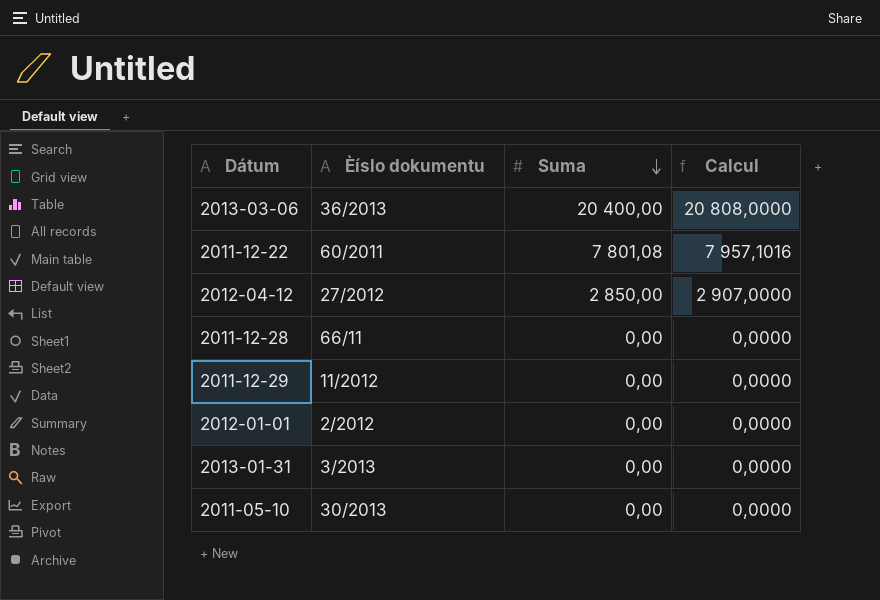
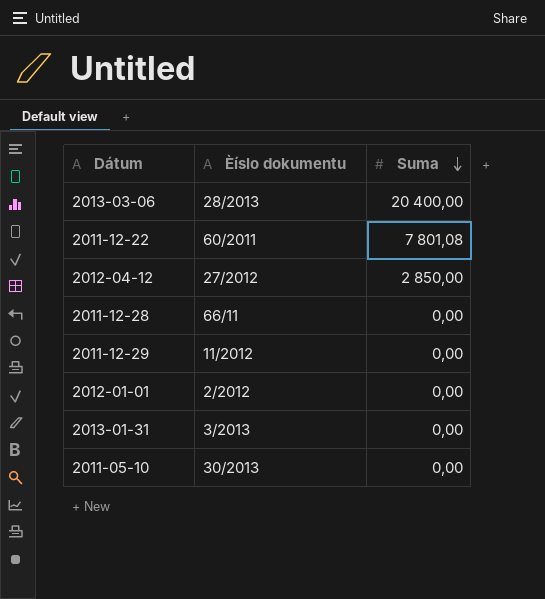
column Calcul | formula: [Suma] * 1,02 -> none
2013-03-06 | Èíslo dokumentu: 36/2013 -> 28/2013

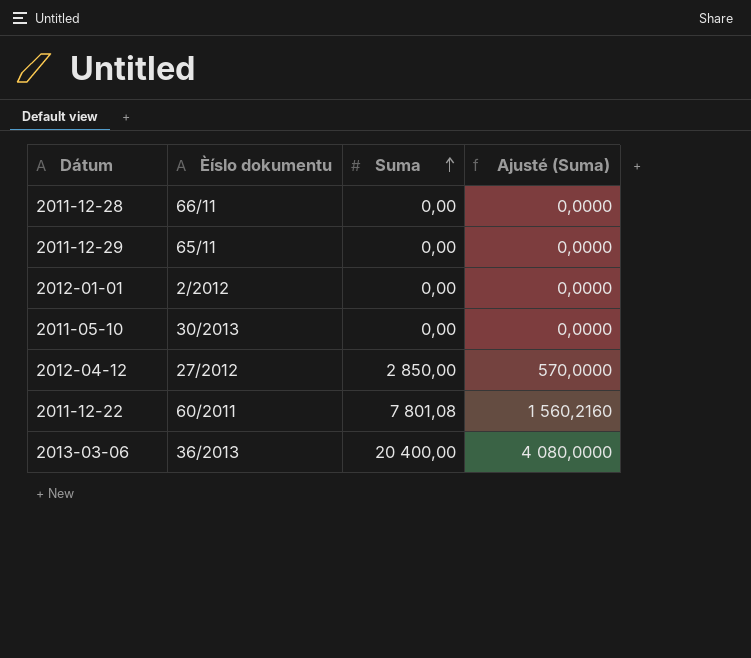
row order: Suma descending -> Suma ascending
column Ajusté (Suma) | formula: none -> [Suma] * 0,2
row 2013-01-31: 3/2013 | 0,00 -> none
2011-12-29 | Èíslo dokumentu: 11/2012 -> 65/11
2013-03-06 | Èíslo dokumentu: 28/2013 -> 36/2013

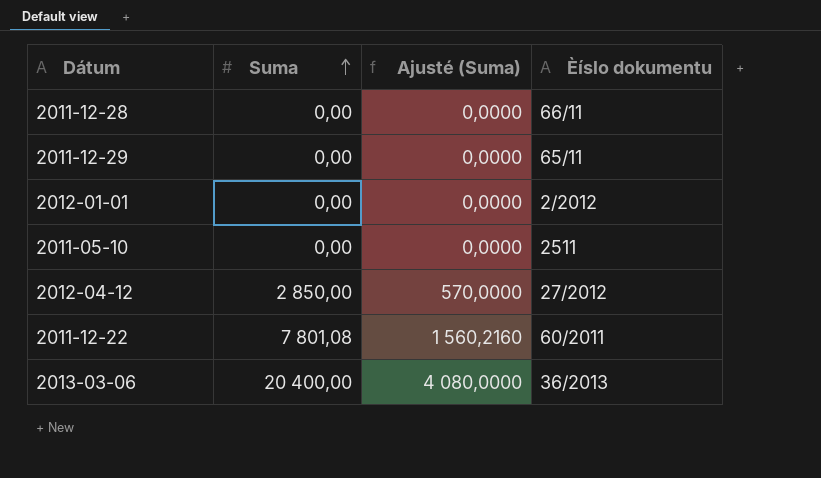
column Èíslo dokumentu | position: 2 -> 4
2011-05-10 | Èíslo dokumentu: 30/2013 -> 2511

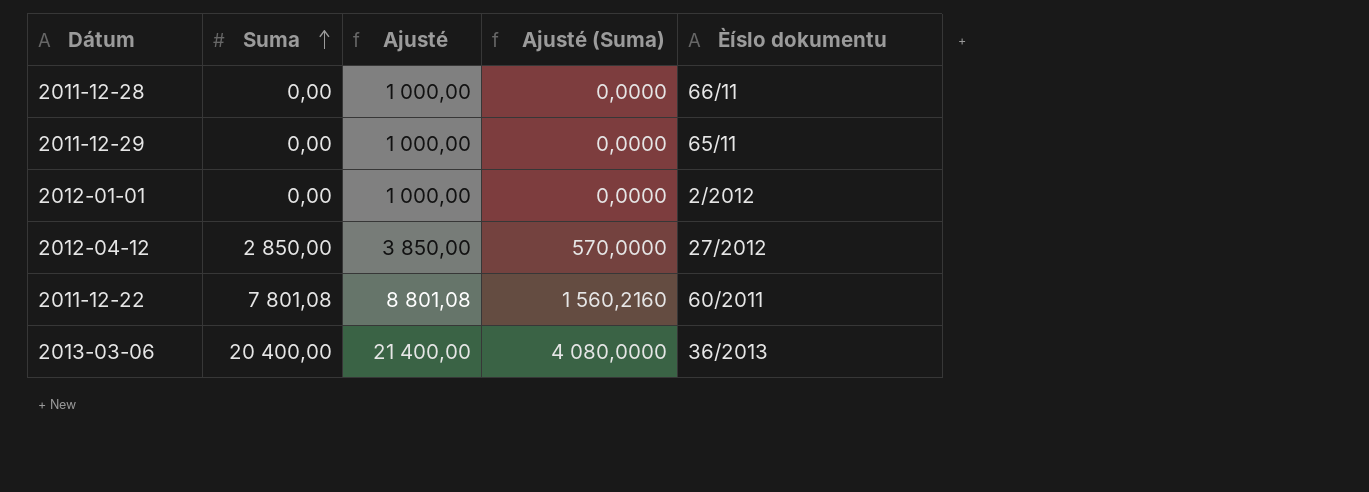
column Ajusté | formula: none -> [Suma] + 1000
row 2011-05-10: 0,00 | 0,0000 | 2511 -> none

